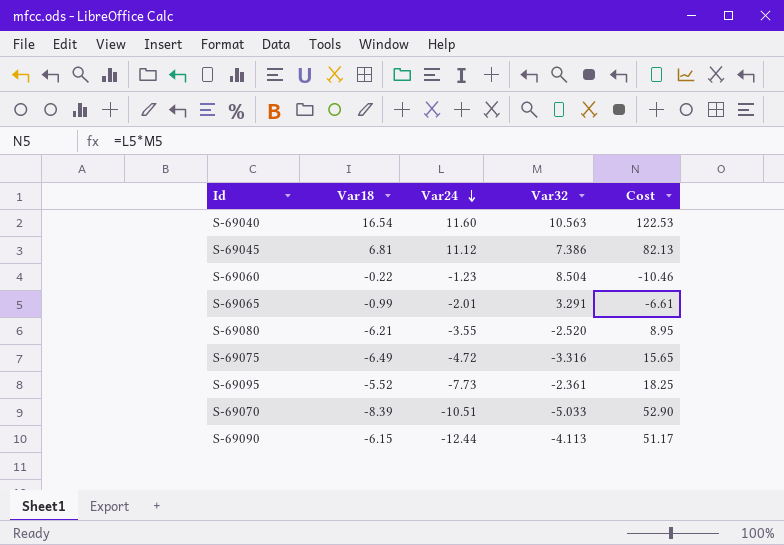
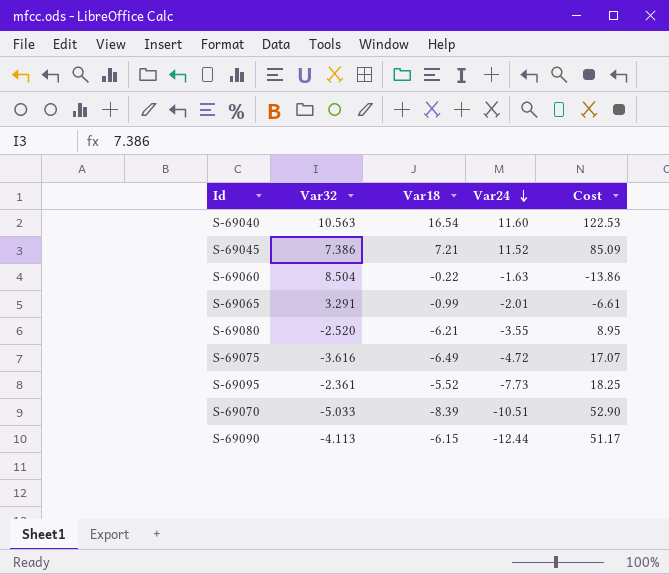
column Var32 | position: 4 -> 2
S-69045 | Var18: 6.81 -> 7.21
S-69045 | Var24: 11.12 -> 11.52
S-69045 | Cost: 82.13 -> 85.09
S-69060 | Var24: -1.23 -> -1.63
S-69060 | Cost: -10.46 -> -13.86
S-69075 | Var32: -3.316 -> -3.616
S-69075 | Cost: 15.65 -> 17.07

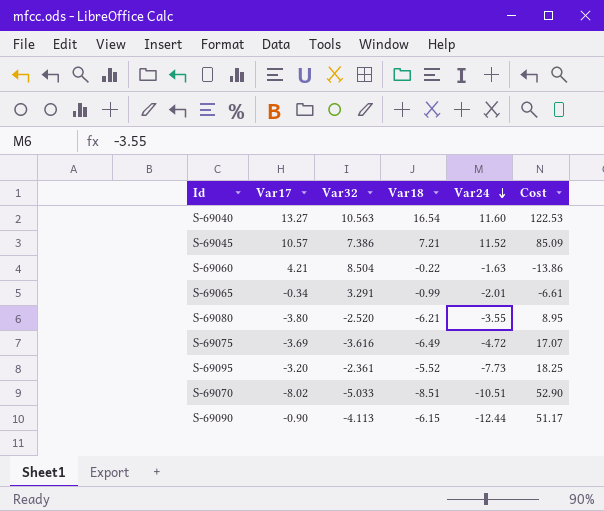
column Var17 | position: none -> 2
S-69070 | Var18: -8.39 -> -8.51

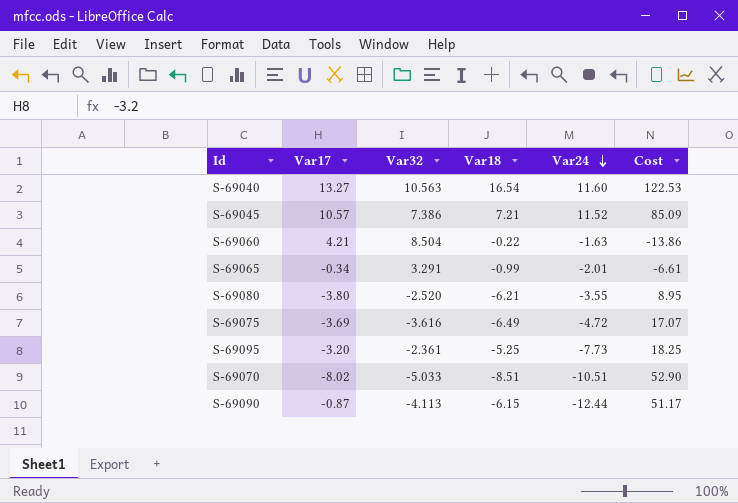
S-69095 | Var18: -5.52 -> -5.25
S-69090 | Var17: -0.90 -> -0.87

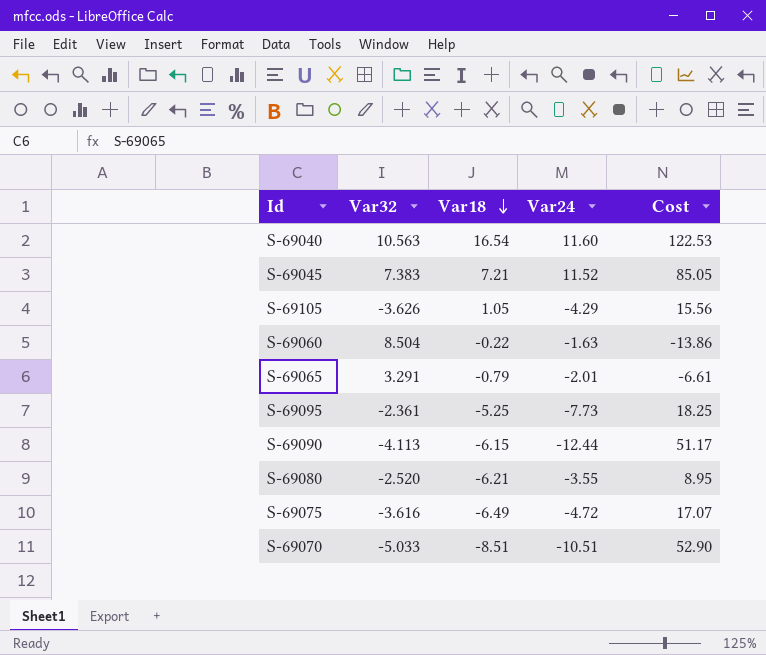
row order: Var24 descending -> Var18 descending
column Var17 | position: 2 -> none
S-69045 | Var32: 7.386 -> 7.383
S-69045 | Cost: 85.09 -> 85.05
row S-69105: none -> -3.626 | 1.05 | -4.29 | 15.56
S-69065 | Var18: -0.99 -> -0.79

